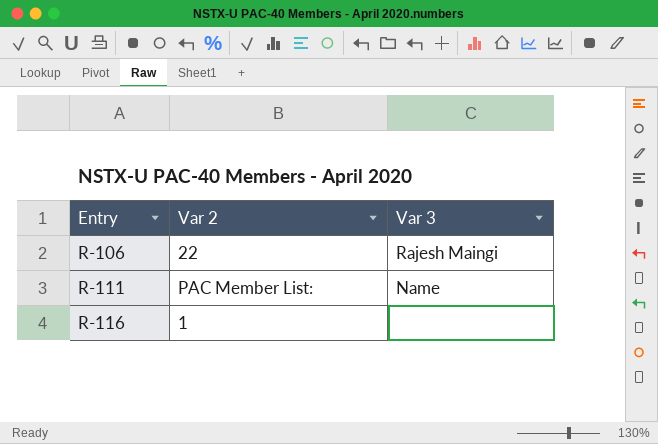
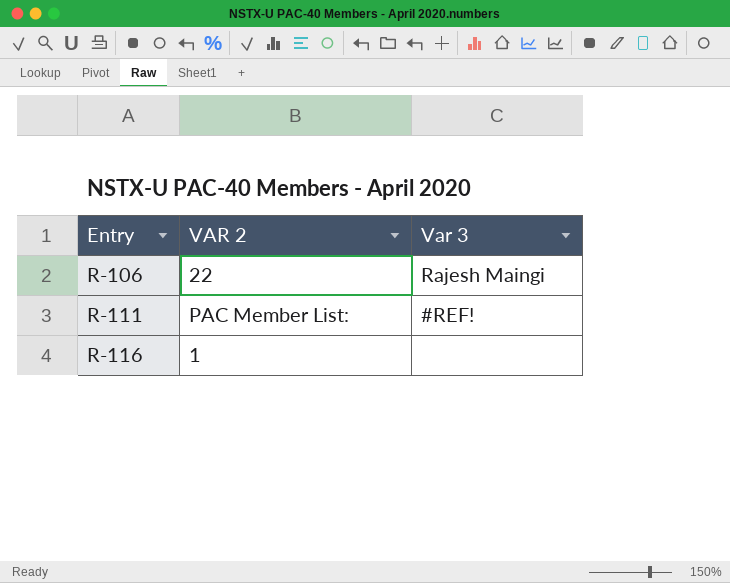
column name: Var 2 -> VAR 2
R-111 | Var 3: Name -> #REF!

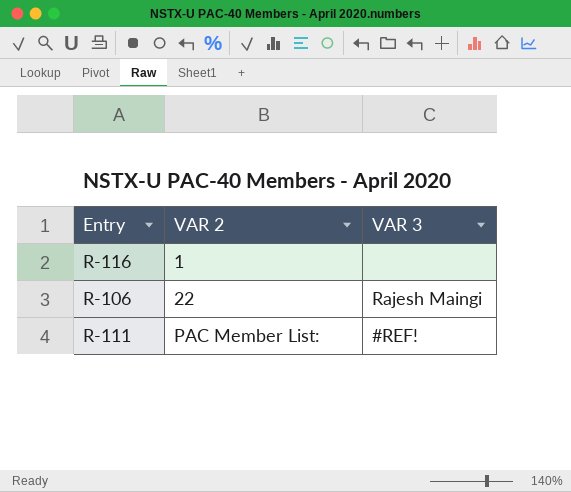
row order: Entry ascending -> VAR 2 ascending
column name: Var 3 -> VAR 3

